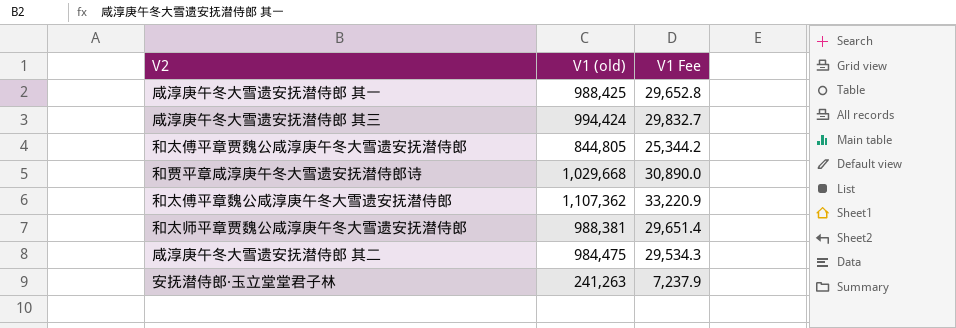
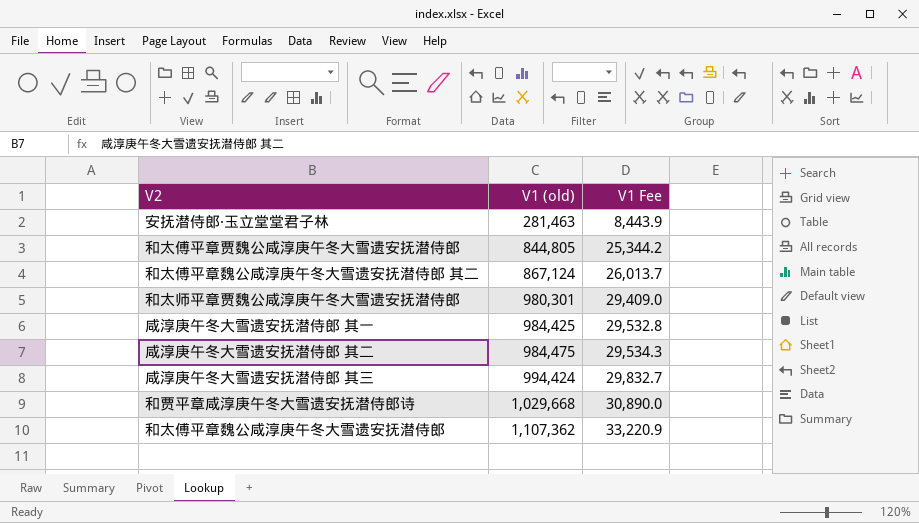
row order: none -> V1 (old) ascending
安抚潜侍郎·玉立堂堂君子林 | V1 (old): 241,263 -> 281,463
安抚潜侍郎·玉立堂堂君子林 | V1 Fee: 7,237.9 -> 8,443.9
row 和太傅平章魏公咸淳庚午冬大雪遗安抚潜侍郎 其二: none -> 867,124 | 26,013.7
和太师平章贾魏公咸淳庚午冬大雪遗安抚潜侍郎 | V1 (old): 988,381 -> 980,301
和太师平章贾魏公咸淳庚午冬大雪遗安抚潜侍郎 | V1 Fee: 29,651.4 -> 29,409.0
咸淳庚午冬大雪遗安抚潜侍郎 其一 | V1 (old): 988,425 -> 984,425
咸淳庚午冬大雪遗安抚潜侍郎 其一 | V1 Fee: 29,652.8 -> 29,532.8

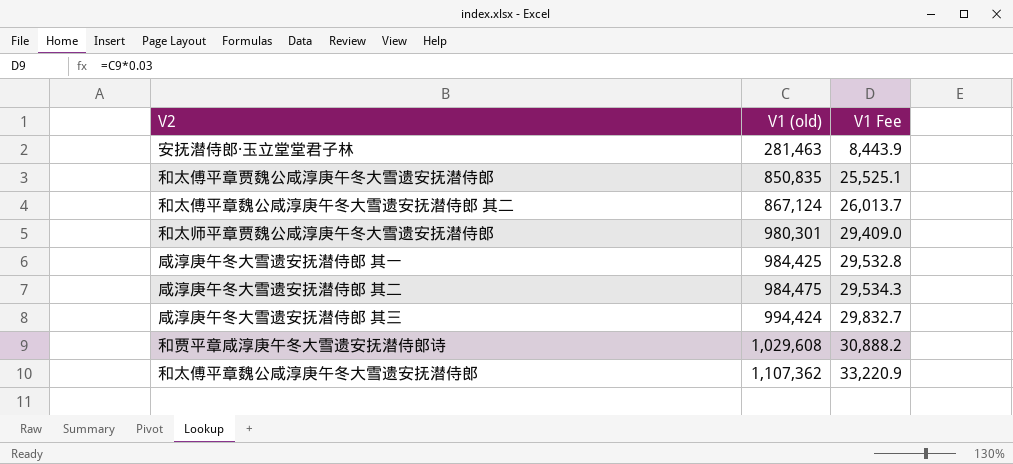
和太傅平章贾魏公咸淳庚午冬大雪遗安抚潜侍郎 | V1 (old): 844,805 -> 850,835
和太傅平章贾魏公咸淳庚午冬大雪遗安抚潜侍郎 | V1 Fee: 25,344.2 -> 25,525.1
和贾平章咸淳庚午冬大雪遗安抚潜侍郎诗 | V1 (old): 1,029,668 -> 1,029,608
和贾平章咸淳庚午冬大雪遗安抚潜侍郎诗 | V1 Fee: 30,890.0 -> 30,888.2

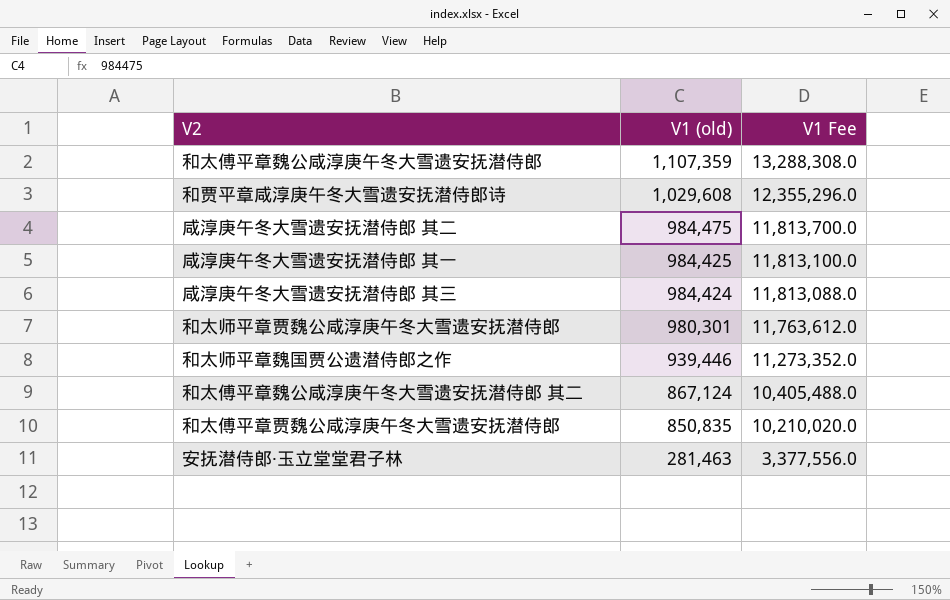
row order: V1 (old) ascending -> V1 (old) descending
column V1 Fee | formula: [V1 (old)] * 0.03 -> [V1 (old)] * 12
和太傅平章魏公咸淳庚午冬大雪遗安抚潜侍郎 | V1 (old): 1,107,362 -> 1,107,359
咸淳庚午冬大雪遗安抚潜侍郎 其三 | V1 (old): 994,424 -> 984,424
row 和太师平章魏国贾公遗潜侍郎之作: none -> 939,446 | 11,273,352.0

